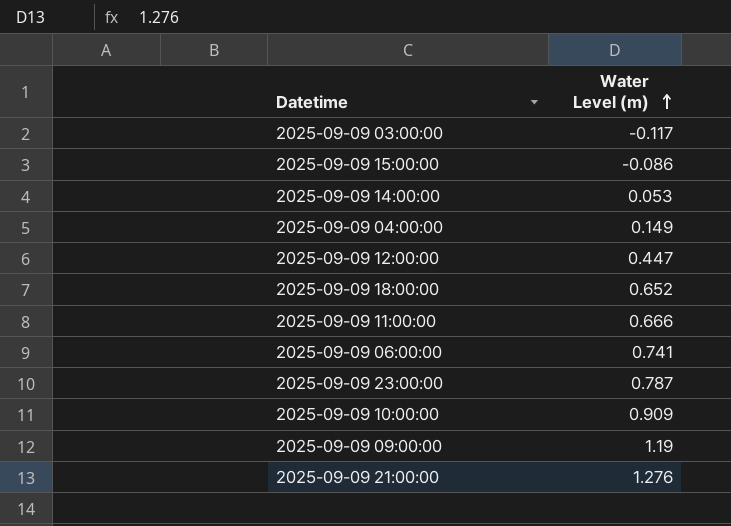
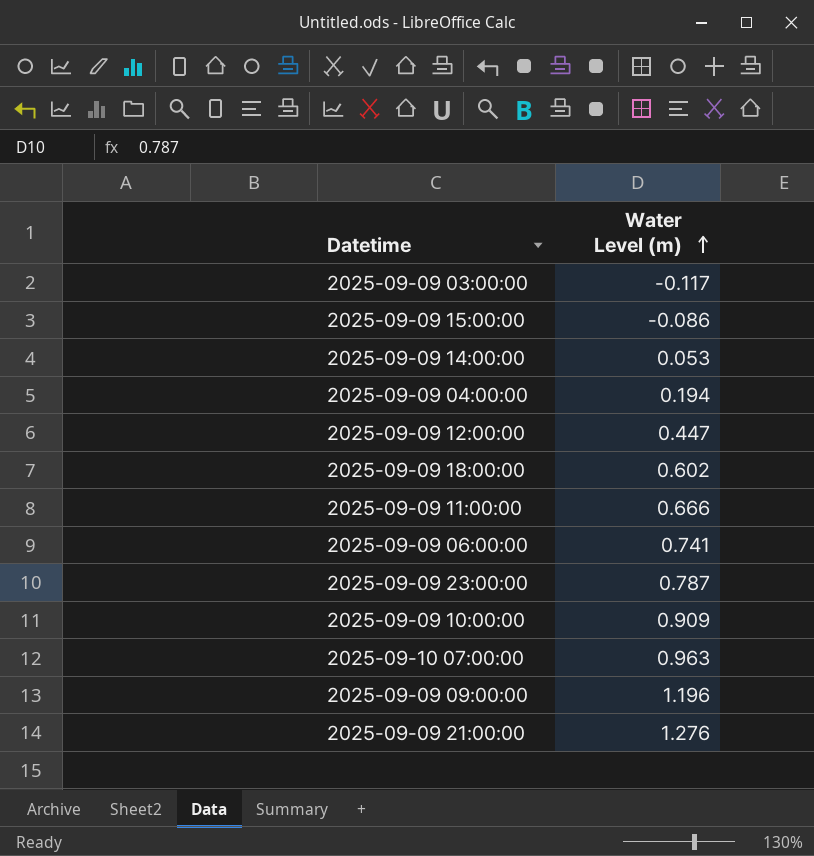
2025-09-09 04:00:00 | Water Level (m): 0.149 -> 0.194
2025-09-09 18:00:00 | Water Level (m): 0.652 -> 0.602
row 2025-09-10 07:00:00: none -> 0.963
2025-09-09 09:00:00 | Water Level (m): 1.19 -> 1.196

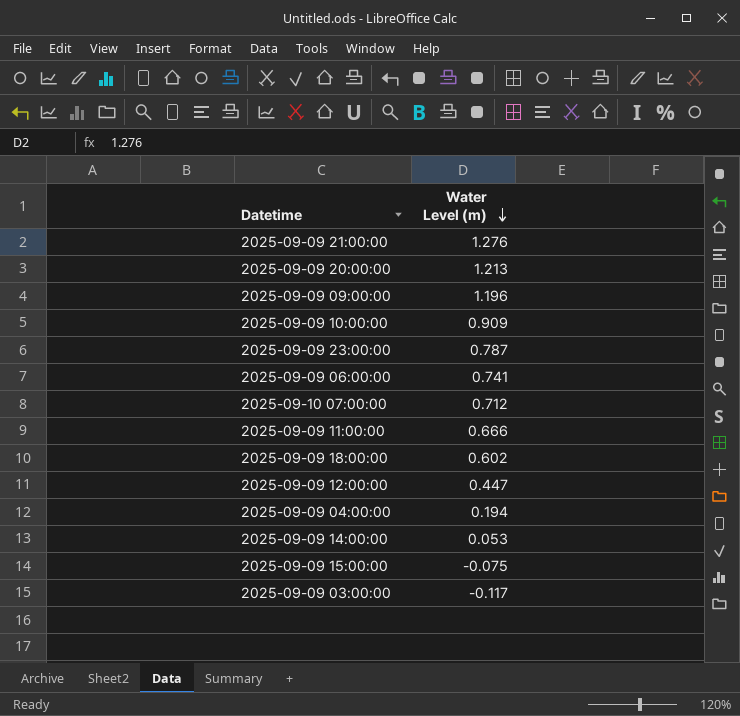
row order: Water Level (m) ascending -> Water Level (m) descending
row 2025-09-09 20:00:00: none -> 1.213
2025-09-10 07:00:00 | Water Level (m): 0.963 -> 0.712
2025-09-09 15:00:00 | Water Level (m): -0.086 -> -0.075

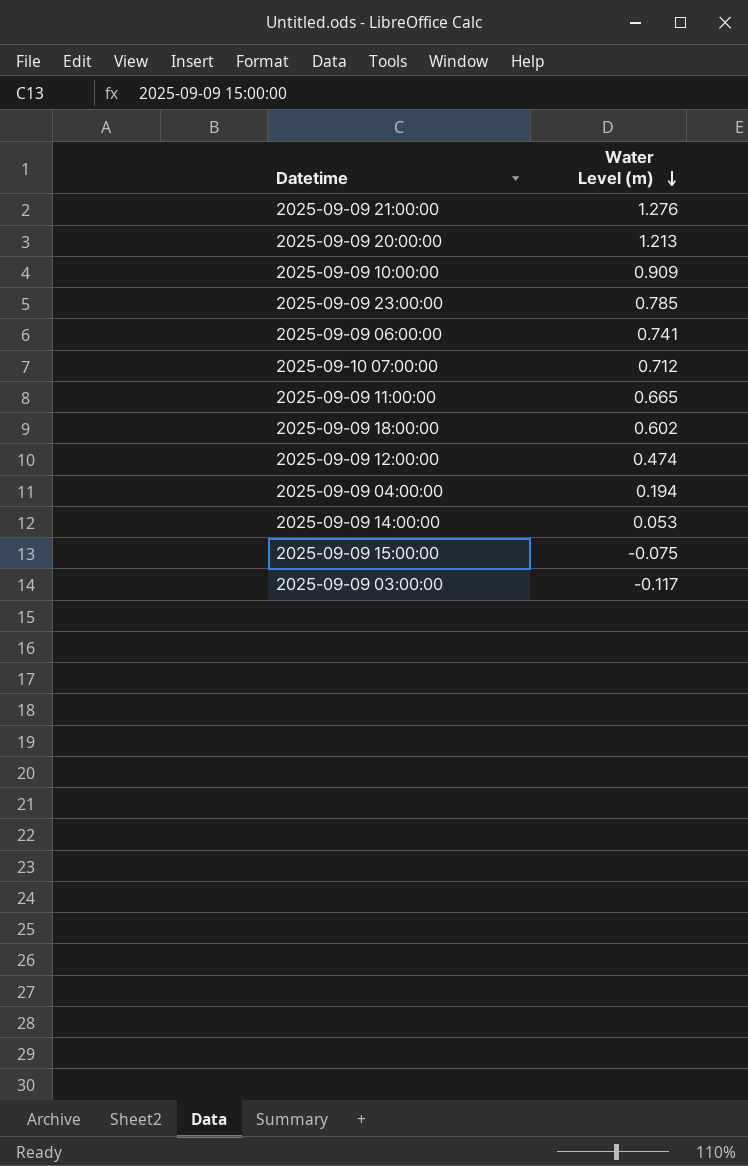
row 2025-09-09 09:00:00: 1.196 -> none
2025-09-09 23:00:00 | Water Level (m): 0.787 -> 0.785
2025-09-09 11:00:00 | Water Level (m): 0.666 -> 0.665
2025-09-09 12:00:00 | Water Level (m): 0.447 -> 0.474

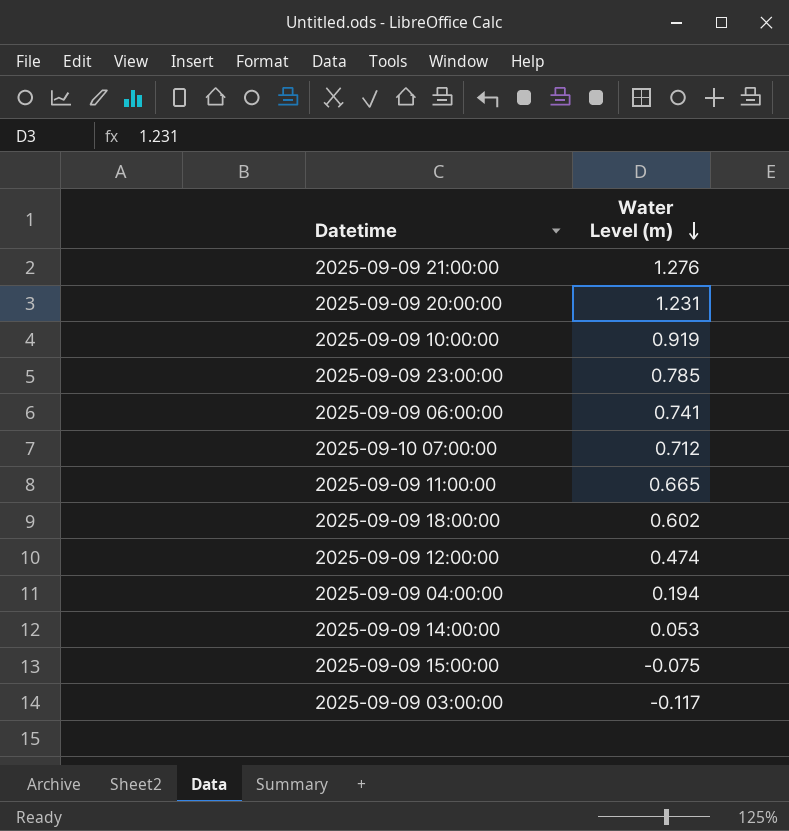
2025-09-09 20:00:00 | Water Level (m): 1.213 -> 1.231
2025-09-09 10:00:00 | Water Level (m): 0.909 -> 0.919

